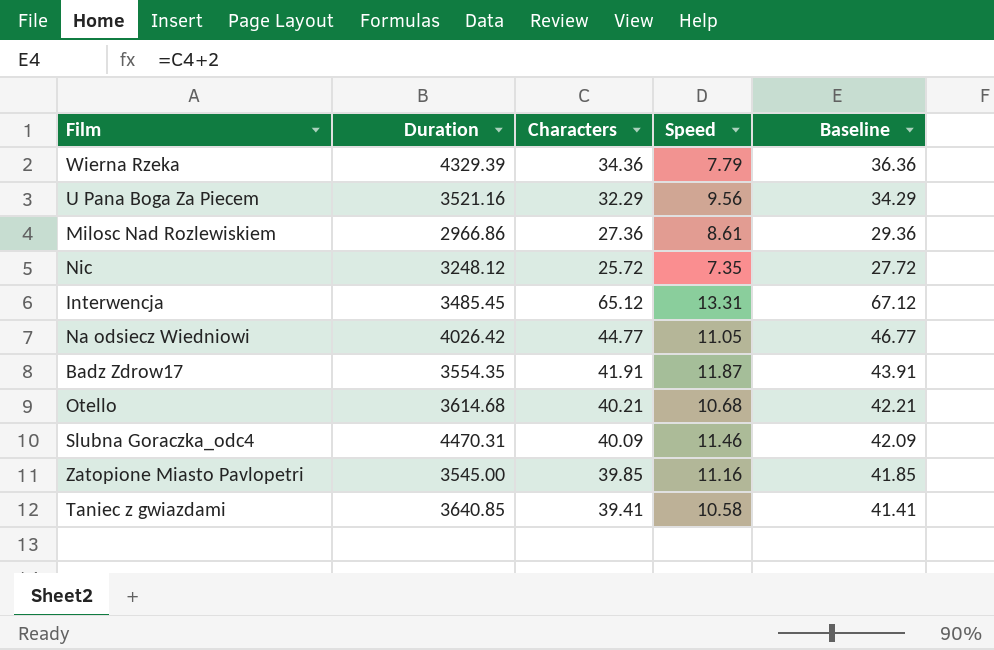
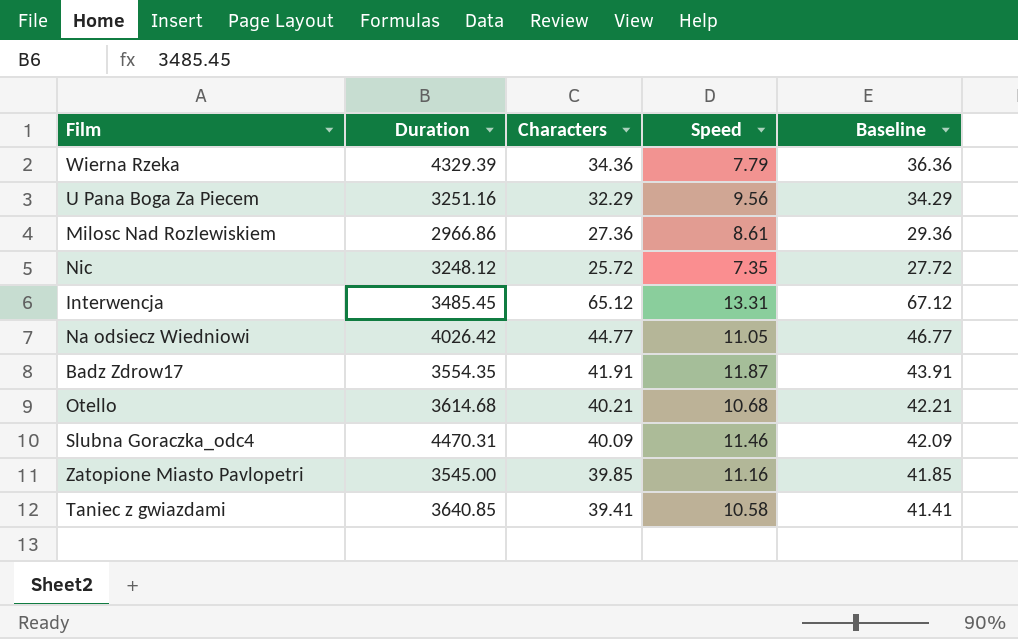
U Pana Boga Za Piecem | Duration: 3521.16 -> 3251.16

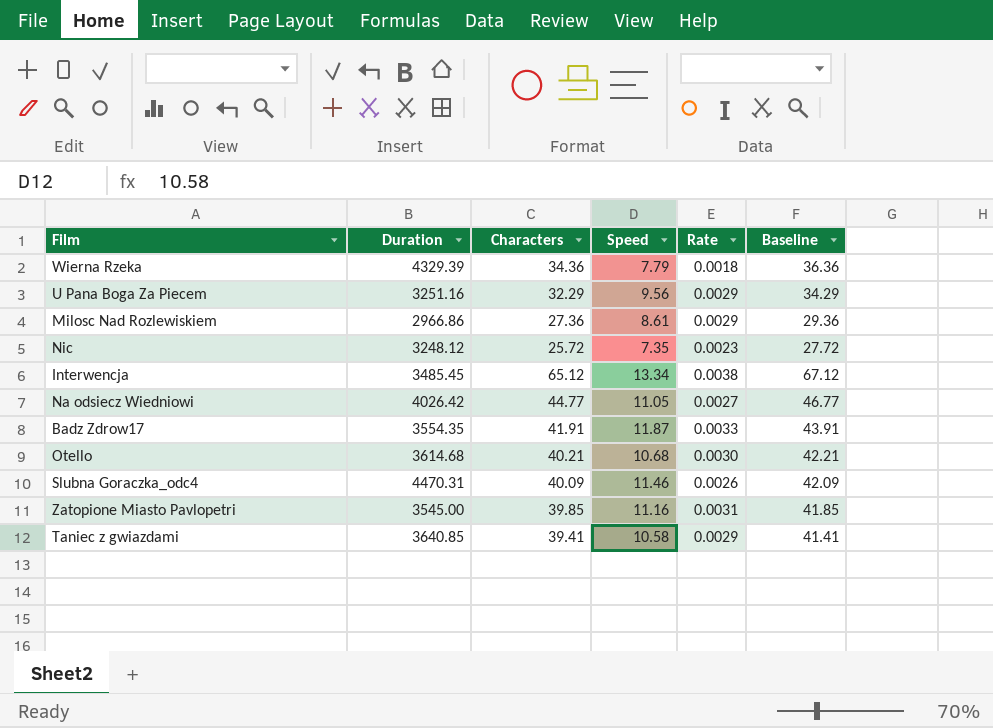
column Rate | formula: none -> [Speed] / [Duration]
Interwencja | Speed: 13.31 -> 13.34

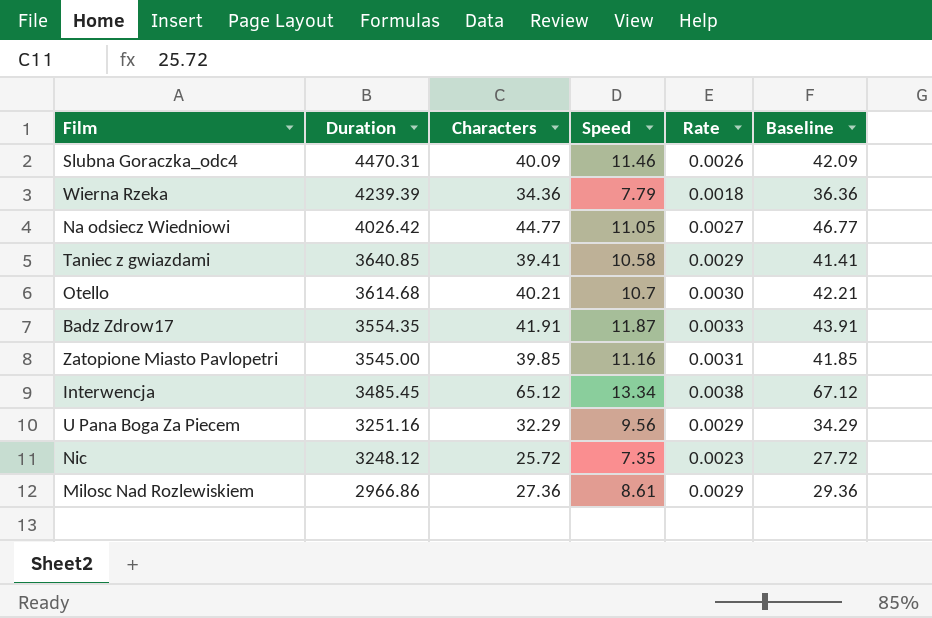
row order: none -> Duration descending
Wierna Rzeka | Duration: 4329.39 -> 4239.39
Otello | Speed: 10.68 -> 10.7

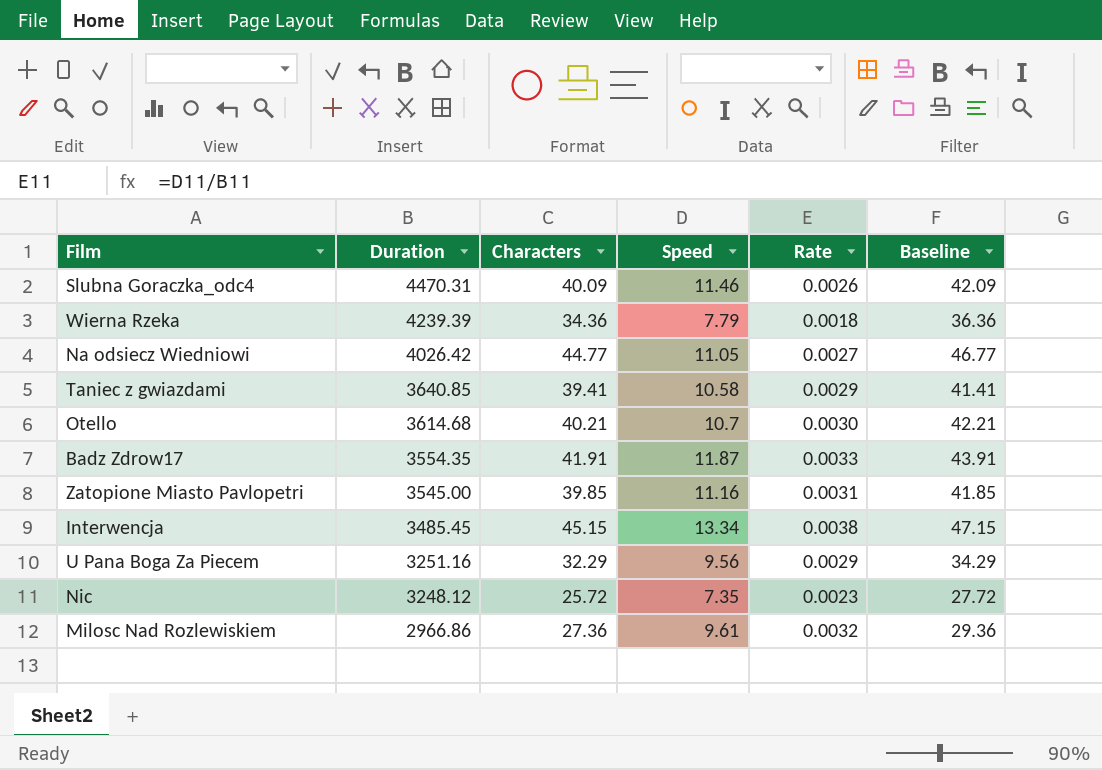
Interwencja | Characters: 65.12 -> 45.15
Interwencja | Baseline: 67.12 -> 47.15
Milosc Nad Rozlewiskiem | Speed: 8.61 -> 9.61
Milosc Nad Rozlewiskiem | Rate: 0.0029 -> 0.0032

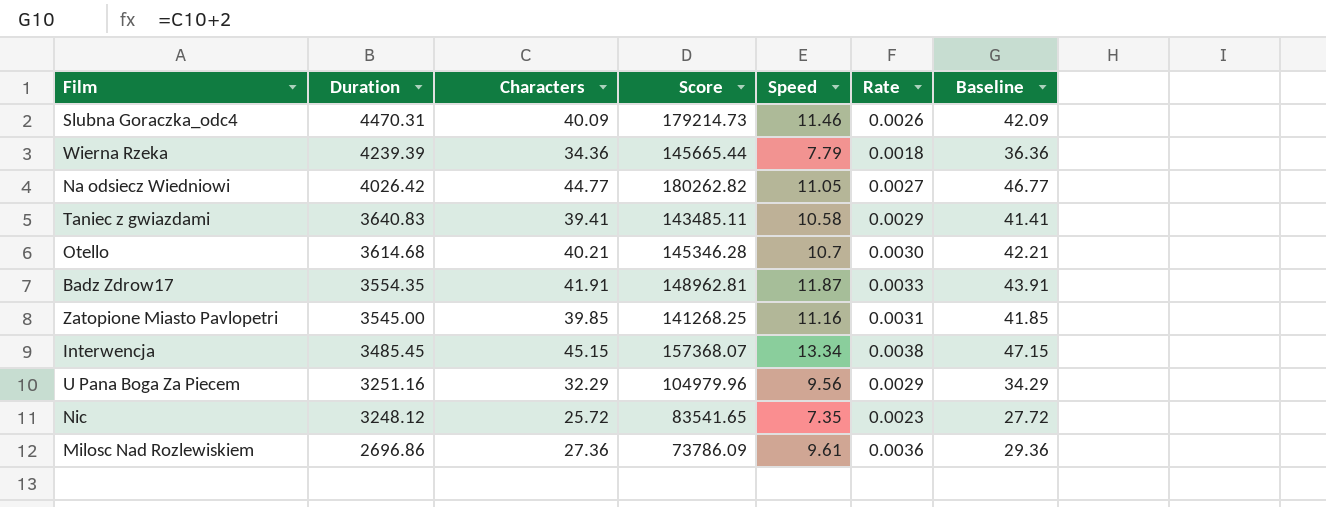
column Score | formula: none -> [Duration] * [Characters]
Taniec z gwiazdami | Duration: 3640.85 -> 3640.83
Milosc Nad Rozlewiskiem | Duration: 2966.86 -> 2696.86
Milosc Nad Rozlewiskiem | Rate: 0.0032 -> 0.0036

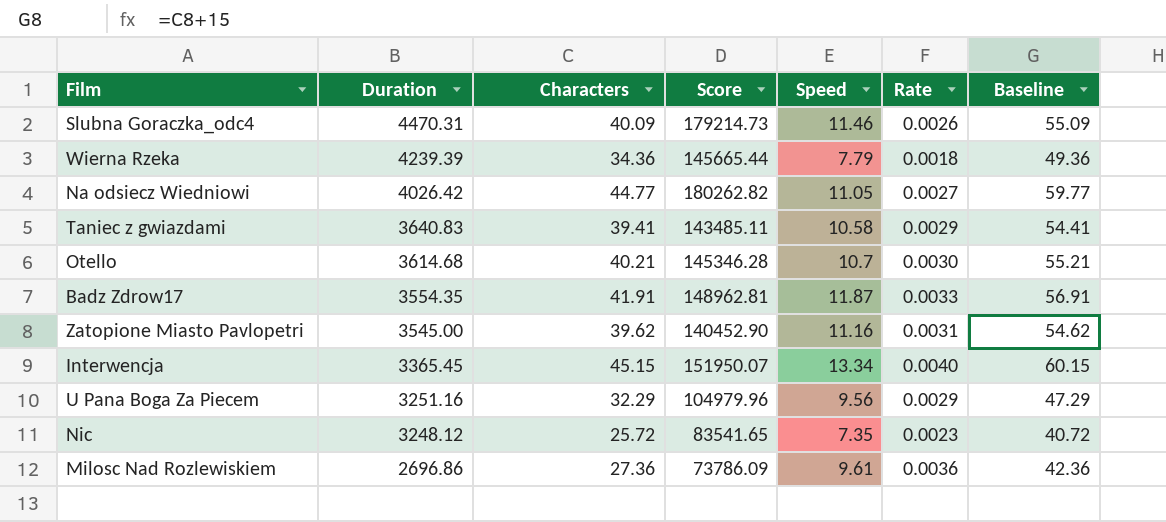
column Baseline | formula: [Characters] + 2 -> [Characters] + 15
Zatopione Miasto Pavlopetri | Characters: 39.85 -> 39.62
Zatopione Miasto Pavlopetri | Score: 141268.25 -> 140452.90
Interwencja | Duration: 3485.45 -> 3365.45
Interwencja | Score: 157368.07 -> 151950.07
Interwencja | Rate: 0.0038 -> 0.0040

